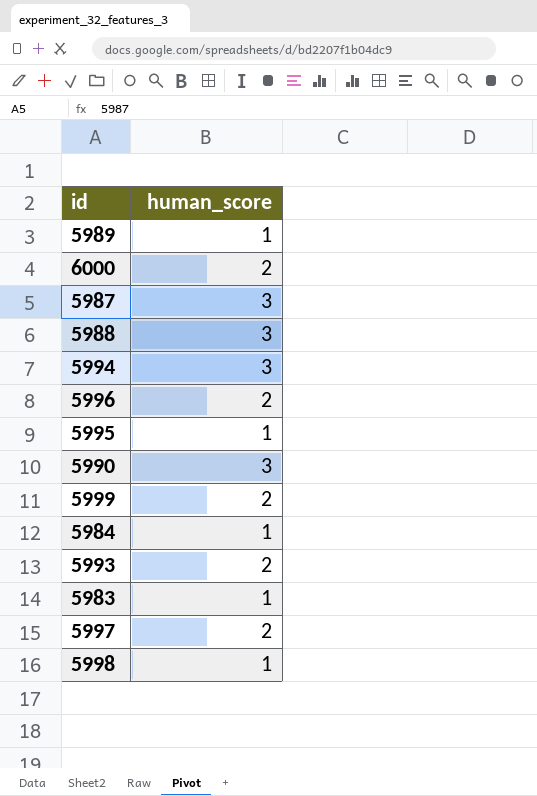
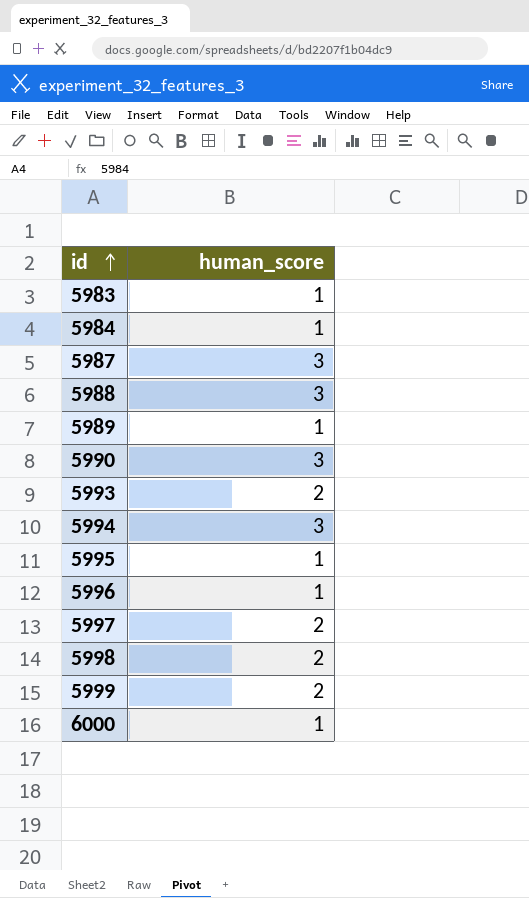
row order: none -> id ascending
5996 | human_score: 2 -> 1
5998 | human_score: 1 -> 2
6000 | human_score: 2 -> 1

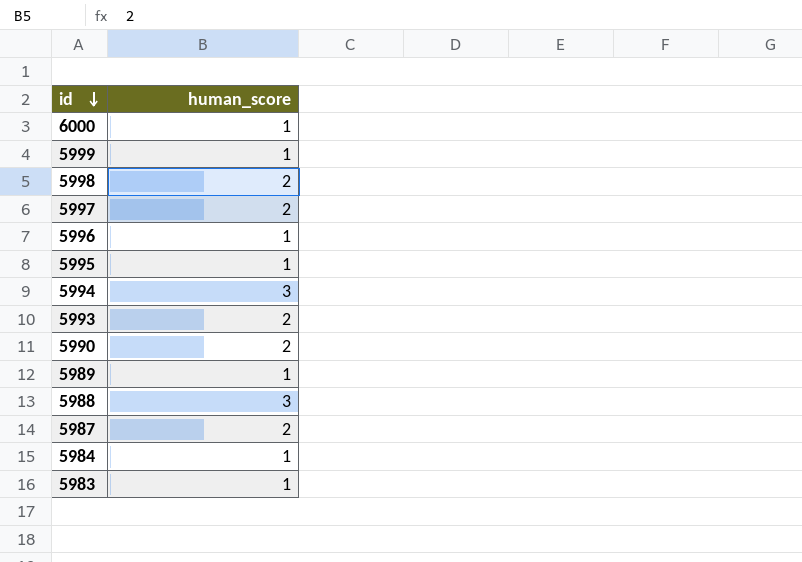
row order: id ascending -> id descending
5999 | human_score: 2 -> 1
5990 | human_score: 3 -> 2
5987 | human_score: 3 -> 2

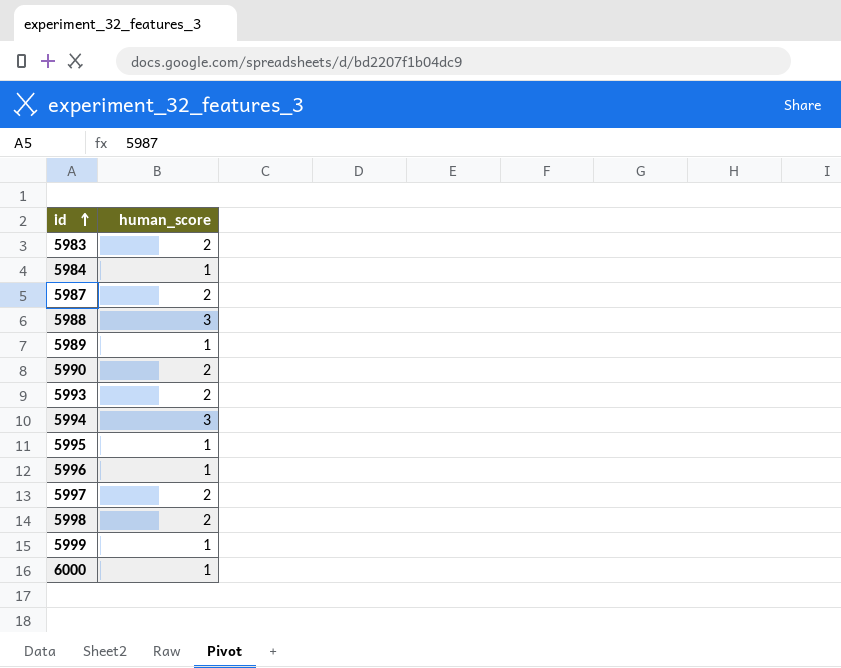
row order: id descending -> id ascending
5983 | human_score: 1 -> 2

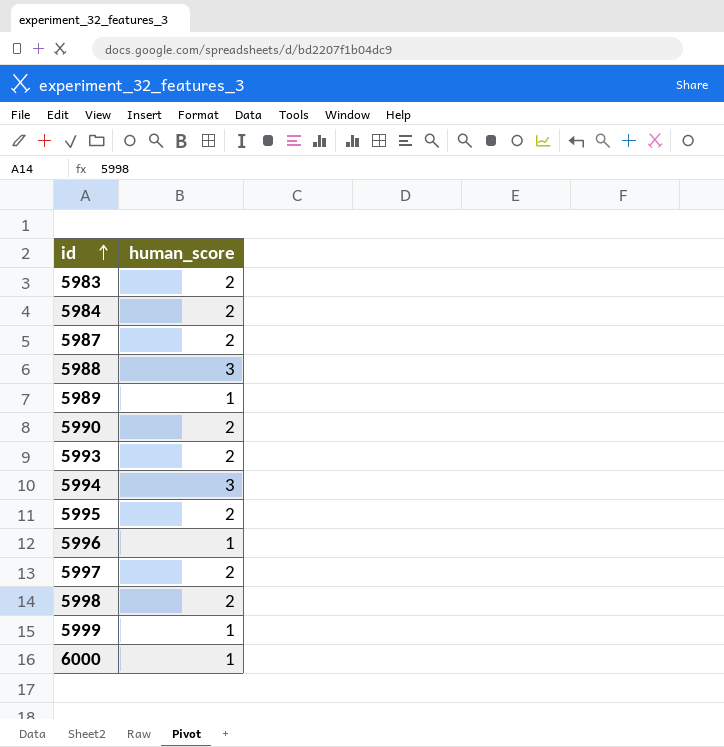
5984 | human_score: 1 -> 2
5995 | human_score: 1 -> 2

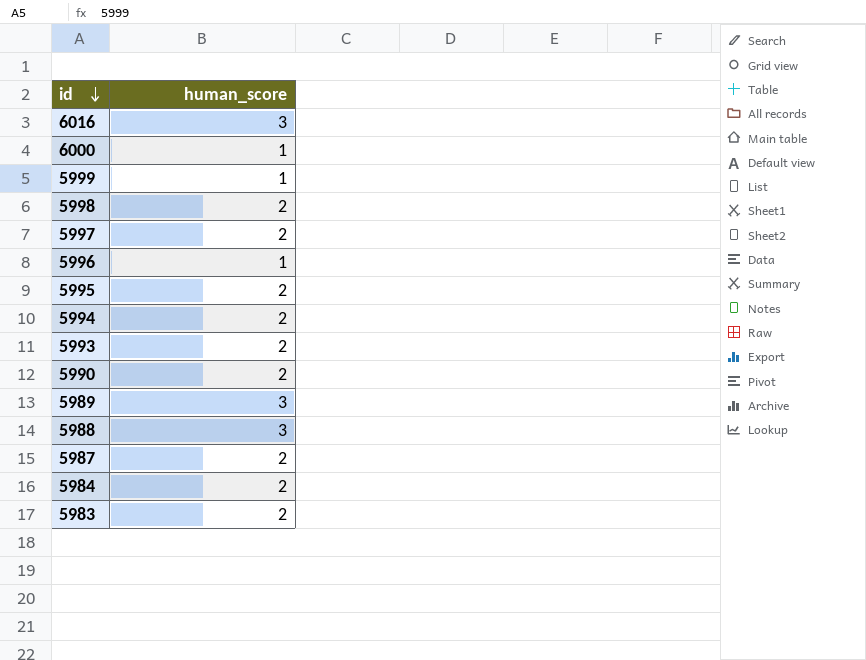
row order: id ascending -> id descending
row 6016: none -> 3
5994 | human_score: 3 -> 2
5989 | human_score: 1 -> 3

